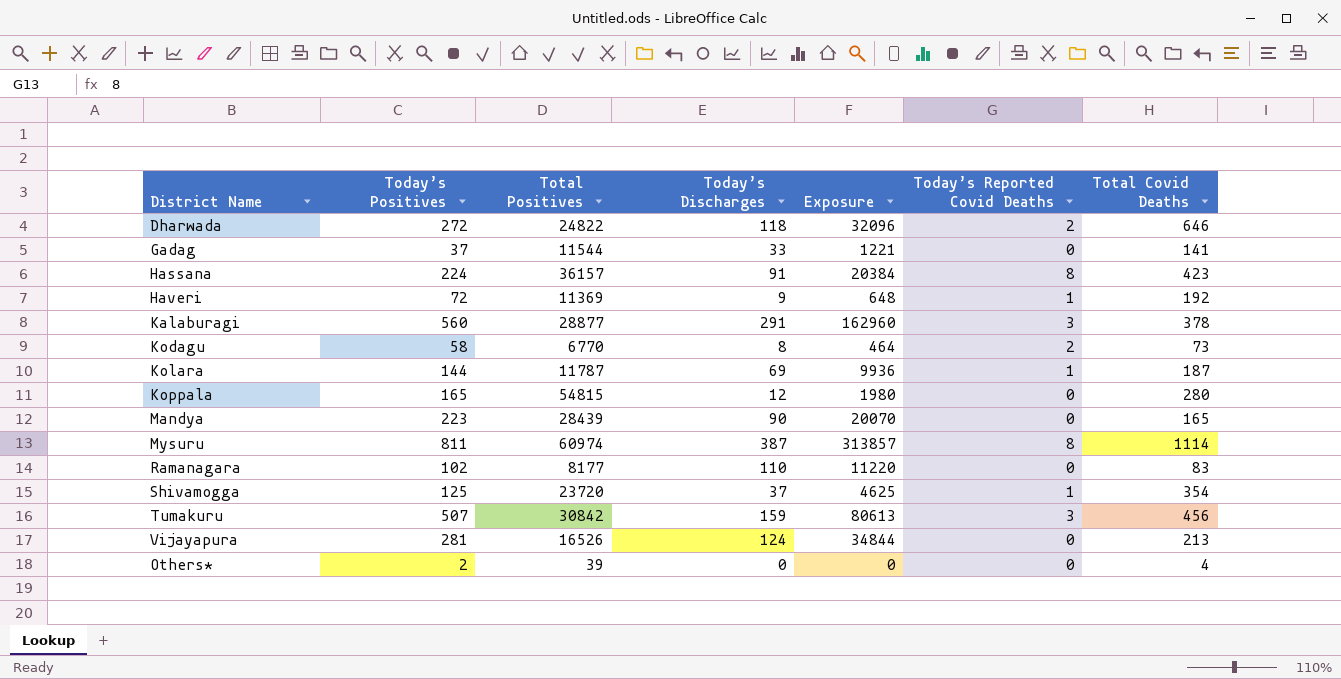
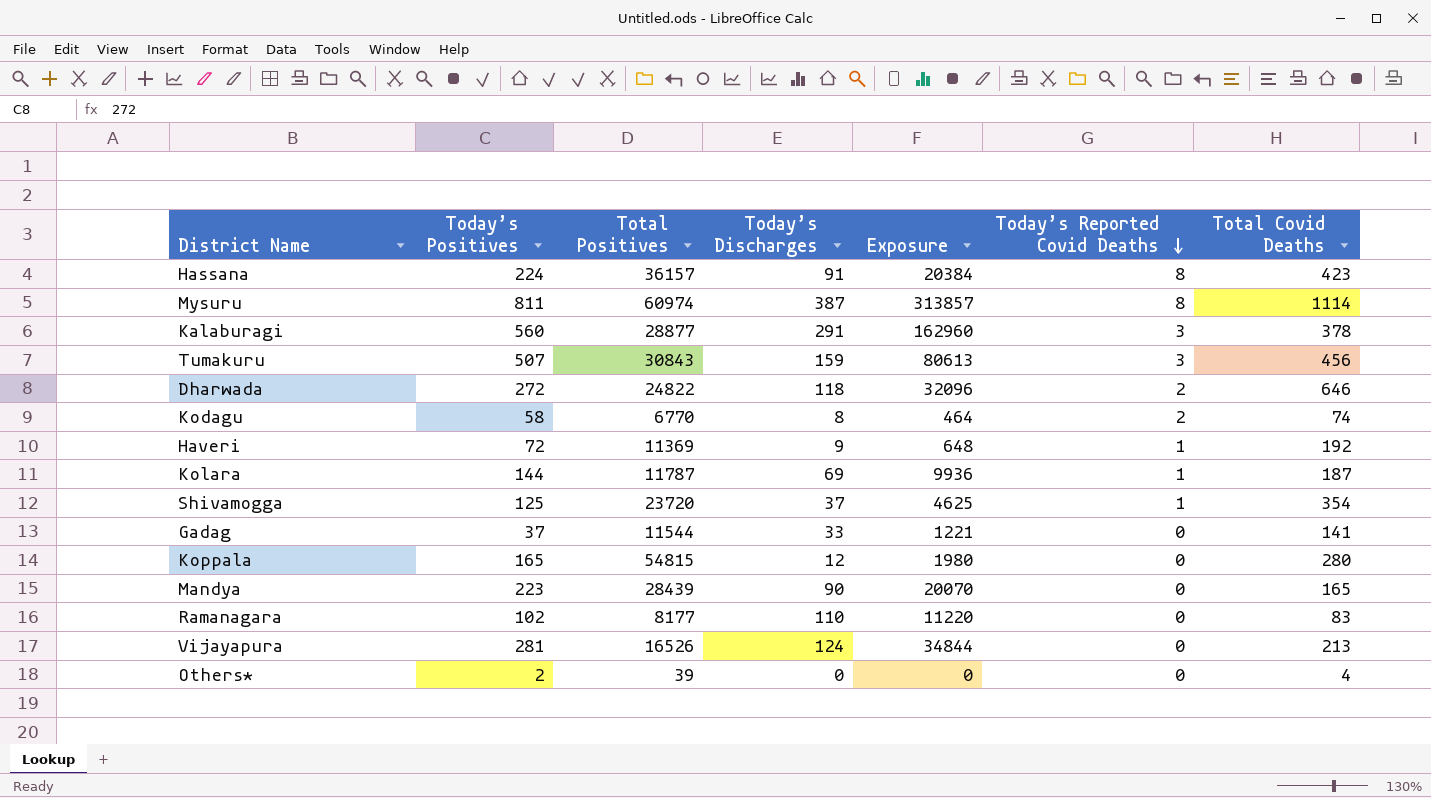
row order: none -> Today’s Reported Covid Deaths descending
Tumakuru | Total Positives: 30842 -> 30843
Kodagu | Total Covid Deaths: 73 -> 74

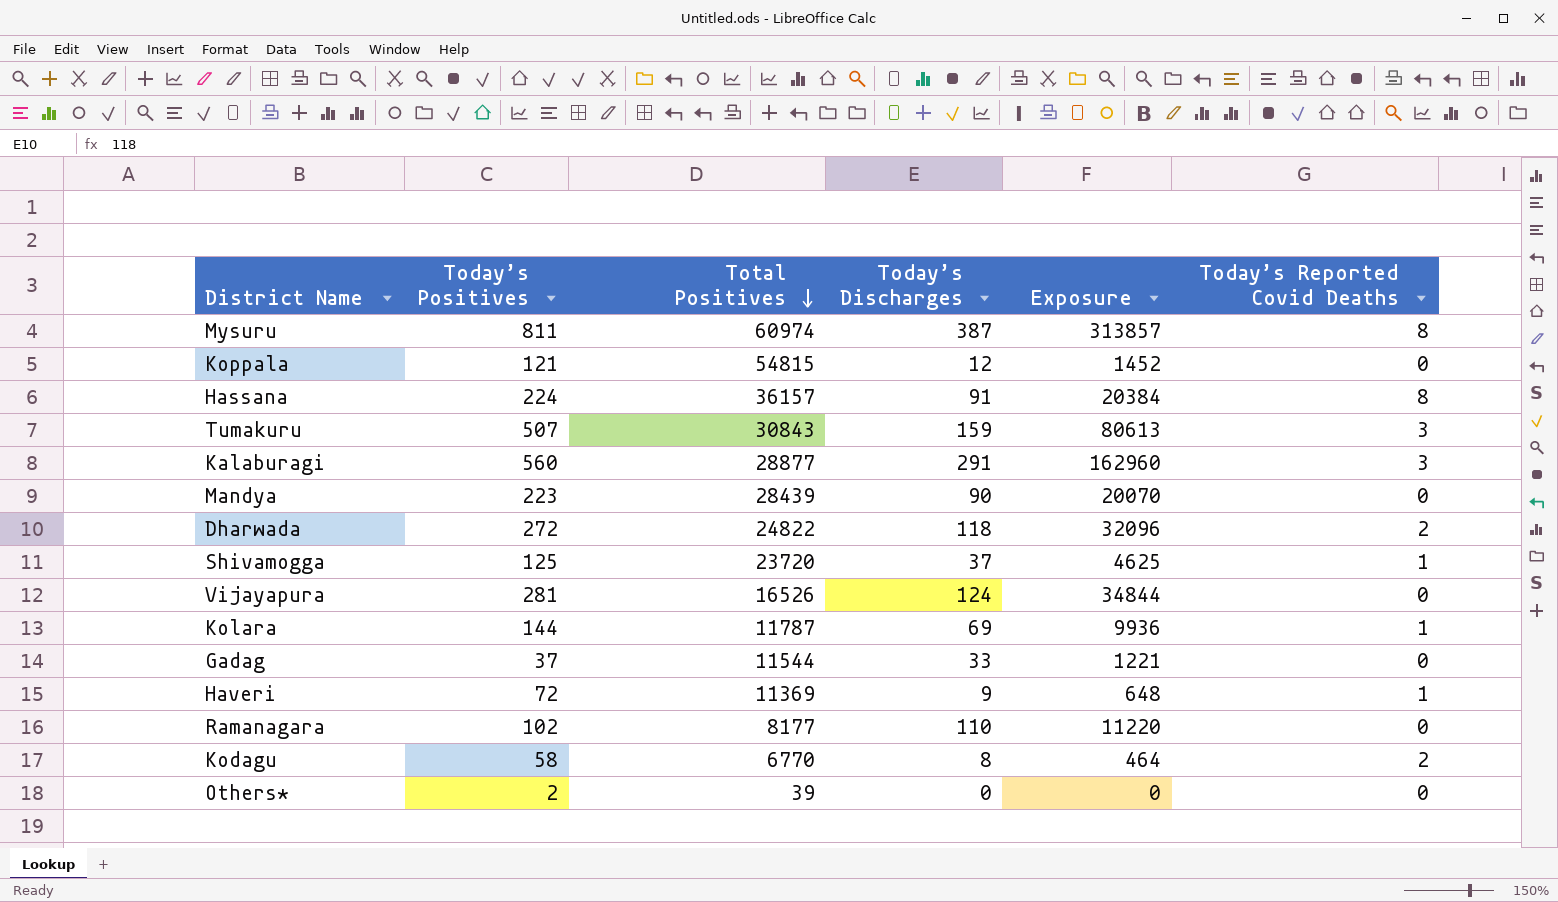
row order: Today’s Reported Covid Deaths descending -> Total Positives descending
column Total Covid Deaths | position: 7 -> none
Koppala | Today’s Positives: 165 -> 121
Koppala | Exposure: 1980 -> 1452

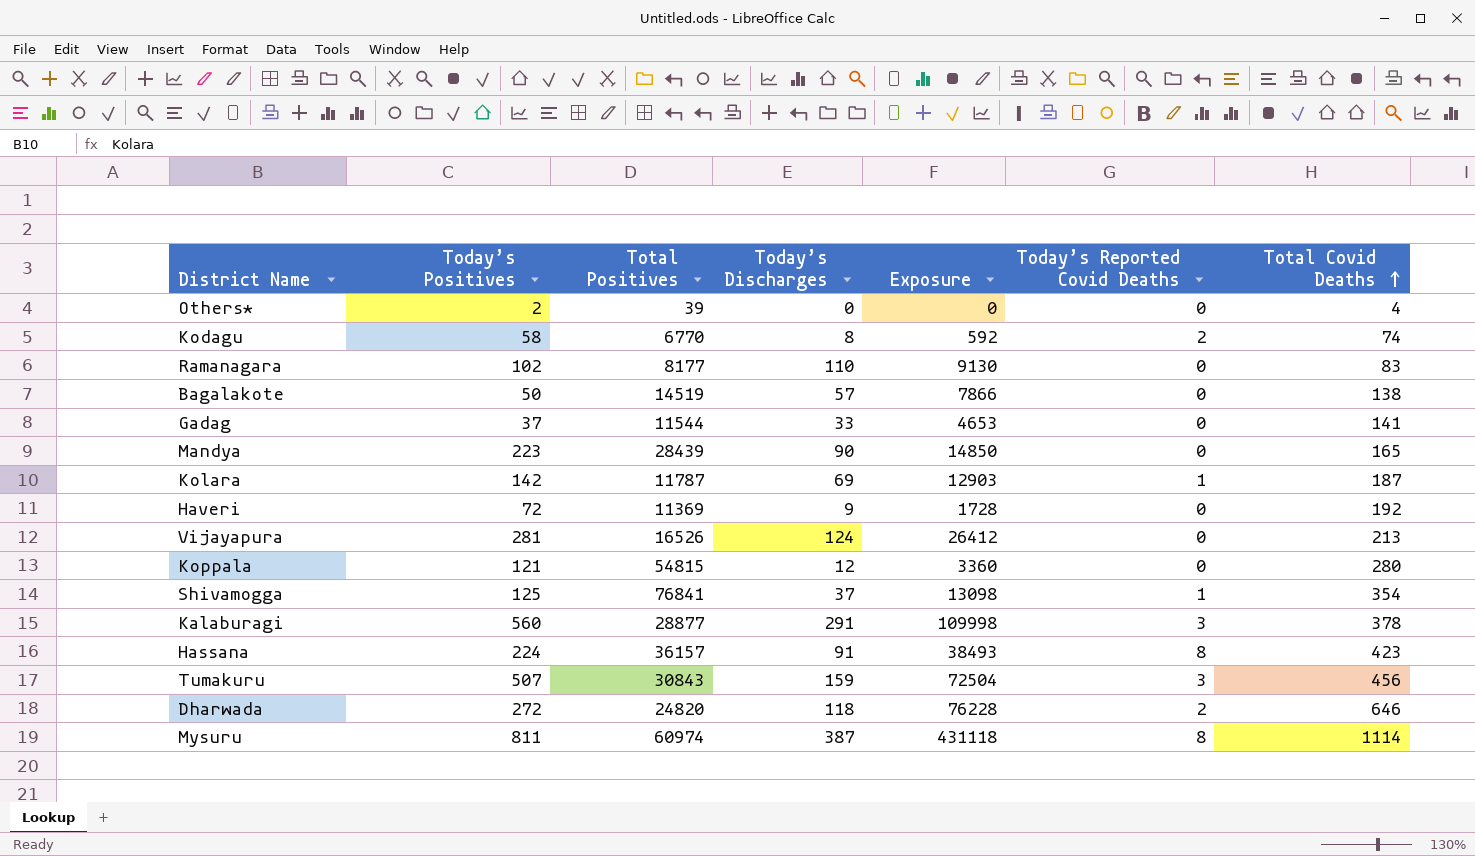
row order: Total Positives descending -> Total Covid Deaths ascending
column Exposure | formula: [Today’s Positives] * [Today’s Discharges] -> [Today’s Discharges] * [Total Covid Deaths]
column Total Covid Deaths | position: none -> 7
row Bagalakote: none -> 50 | 14519 | 57 | 7866 | 0 | 138
Kolara | Today’s Positives: 144 -> 142
Haveri | Today’s Reported Covid Deaths: 1 -> 0
Shivamogga | Total Positives: 23720 -> 76841
Dharwada | Total Positives: 24822 -> 24820

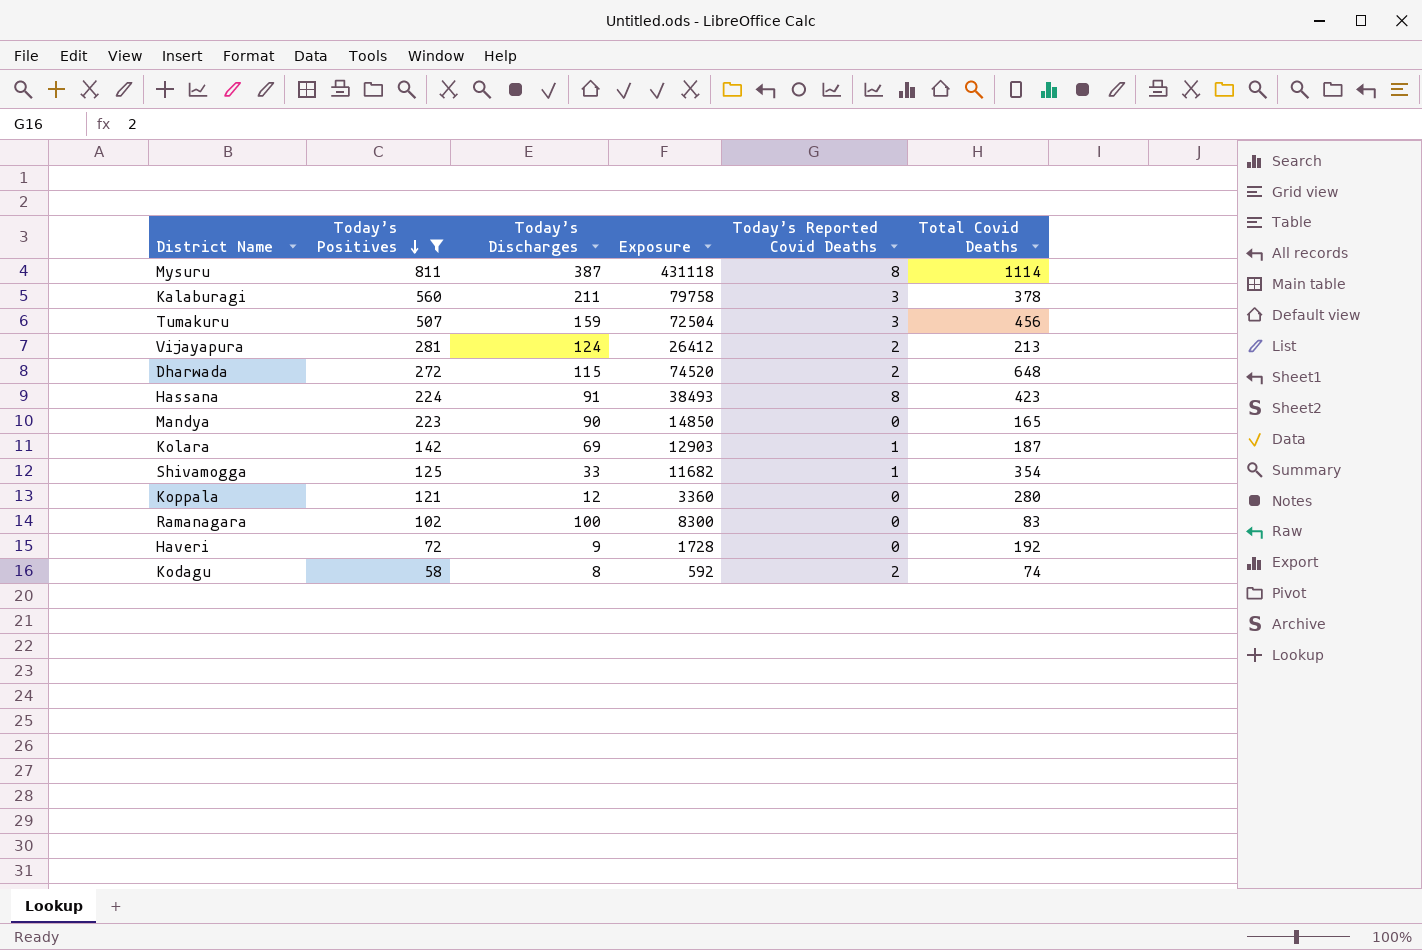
filter: none -> Today’s Positives >= 58
row order: Total Covid Deaths ascending -> Today’s Positives descending
column Total Positives | position: 3 -> none
Kalaburagi | Today’s Discharges: 291 -> 211
Kalaburagi | Exposure: 109998 -> 79758
Vijayapura | Today’s Reported Covid Deaths: 0 -> 2
Dharwada | Today’s Discharges: 118 -> 115
Dharwada | Exposure: 76228 -> 74520
Dharwada | Total Covid Deaths: 646 -> 648
Shivamogga | Today’s Discharges: 37 -> 33
Shivamogga | Exposure: 13098 -> 11682
Ramanagara | Today’s Discharges: 110 -> 100
Ramanagara | Exposure: 9130 -> 8300

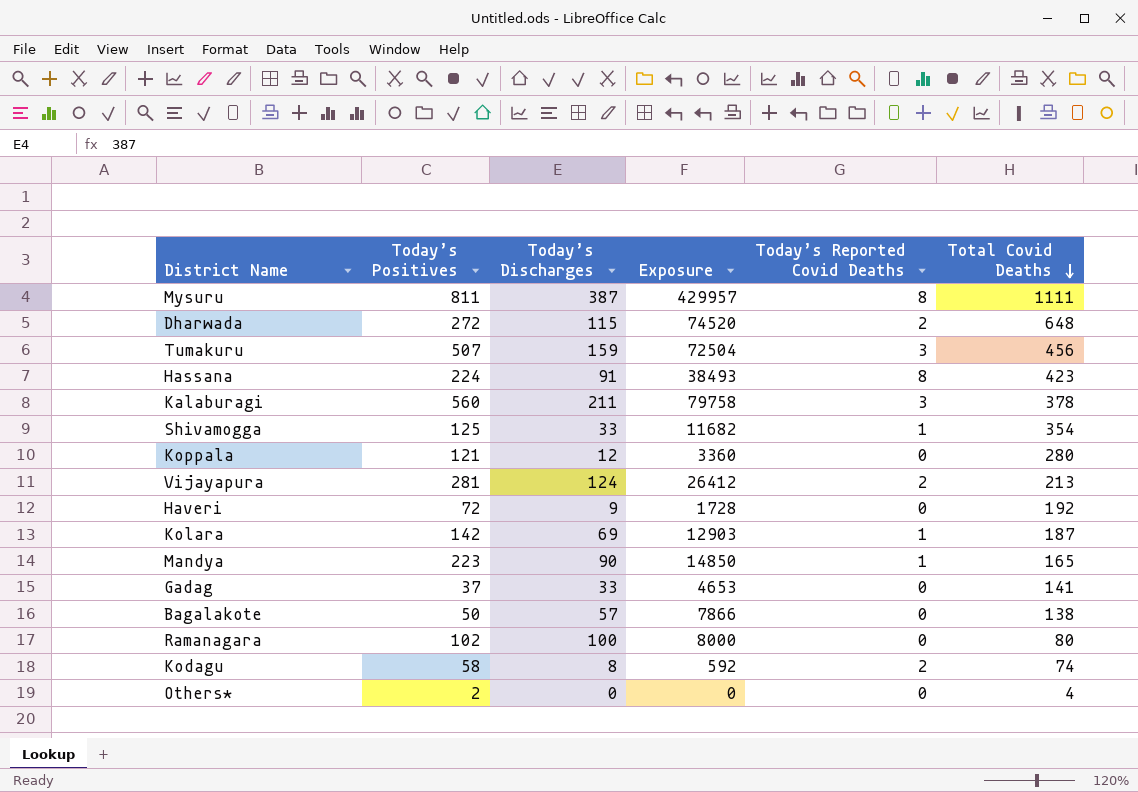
filter: Today’s Positives >= 58 -> none
row order: Today’s Positives descending -> Total Covid Deaths descending
Mysuru | Exposure: 431118 -> 429957
Mysuru | Total Covid Deaths: 1114 -> 1111
Mandya | Today’s Reported Covid Deaths: 0 -> 1
Ramanagara | Exposure: 8300 -> 8000
Ramanagara | Total Covid Deaths: 83 -> 80

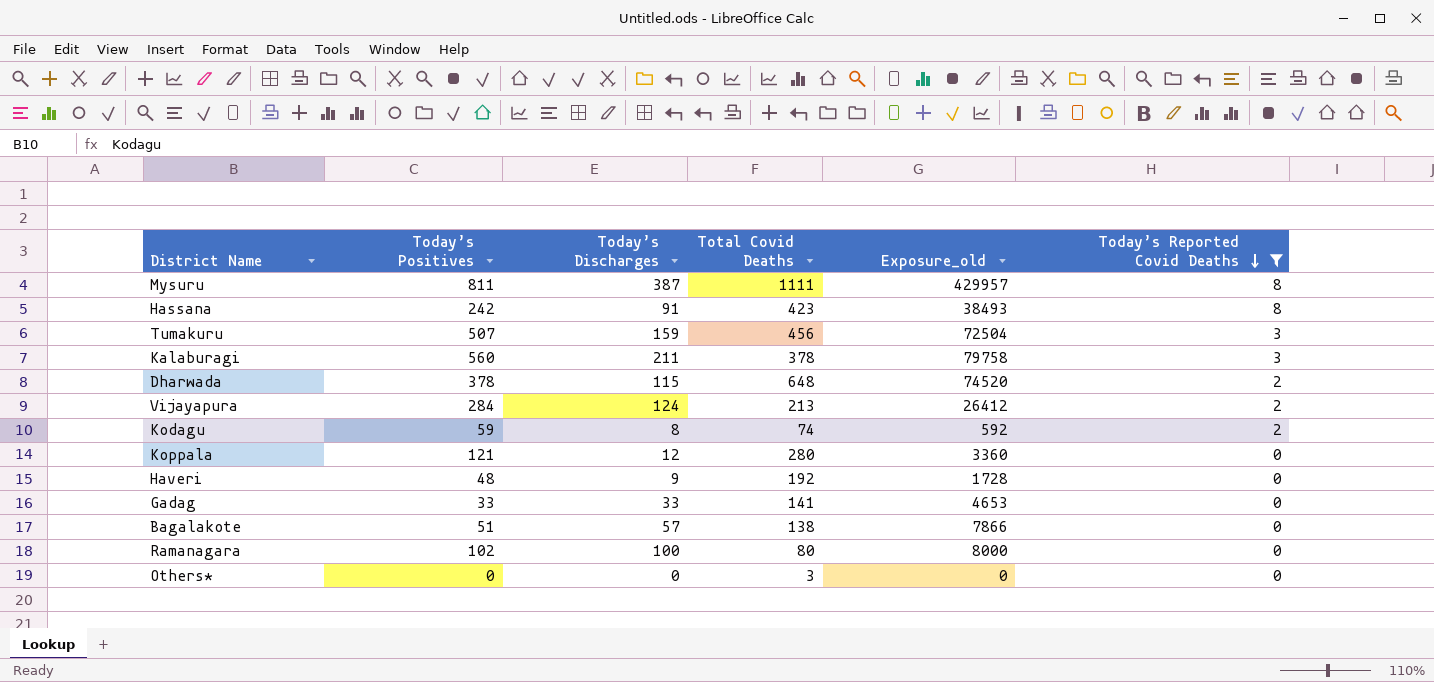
filter: none -> Today’s Reported Covid Deaths != 1
row order: Total Covid Deaths descending -> Today’s Reported Covid Deaths descending
column Total Covid Deaths | position: 6 -> 4
column name: Exposure -> Exposure_old
Hassana | Today’s Positives: 224 -> 242
Dharwada | Today’s Positives: 272 -> 378
Vijayapura | Today’s Positives: 281 -> 284
Kodagu | Today’s Positives: 58 -> 59
Haveri | Today’s Positives: 72 -> 48
Gadag | Today’s Positives: 37 -> 33
Bagalakote | Today’s Positives: 50 -> 51
Others* | Today’s Positives: 2 -> 0
Others* | Total Covid Deaths: 4 -> 3

